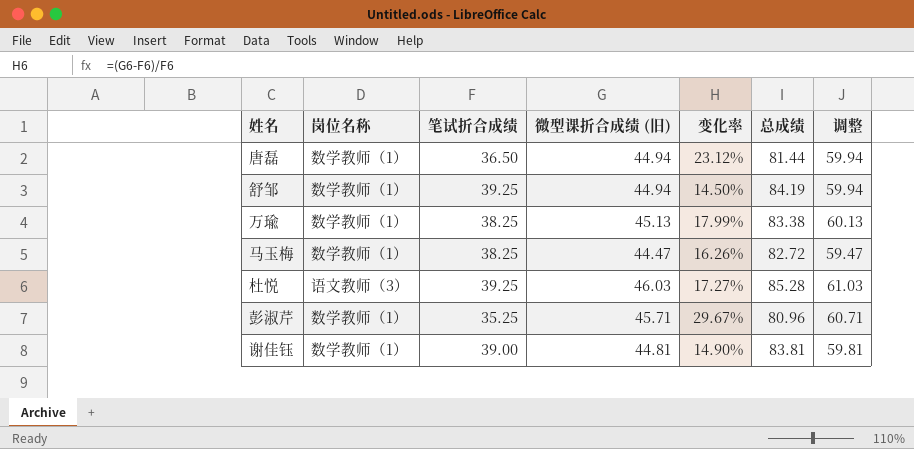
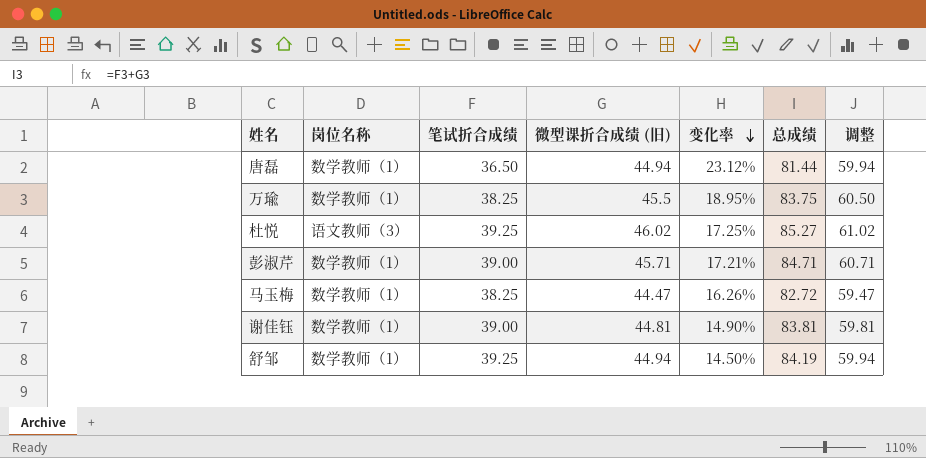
row order: none -> 变化率 descending
万瑜 | 微型课折合成绩 (旧): 45.13 -> 45.5
万瑜 | 变化率: 17.99% -> 18.95%
万瑜 | 总成绩: 83.38 -> 83.75
万瑜 | 调整: 60.13 -> 60.50
杜悦 | 微型课折合成绩 (旧): 46.03 -> 46.02
杜悦 | 变化率: 17.27% -> 17.25%
杜悦 | 总成绩: 85.28 -> 85.27
杜悦 | 调整: 61.03 -> 61.02
彭淑芹 | 笔试折合成绩: 35.25 -> 39.00
彭淑芹 | 变化率: 29.67% -> 17.21%
彭淑芹 | 总成绩: 80.96 -> 84.71

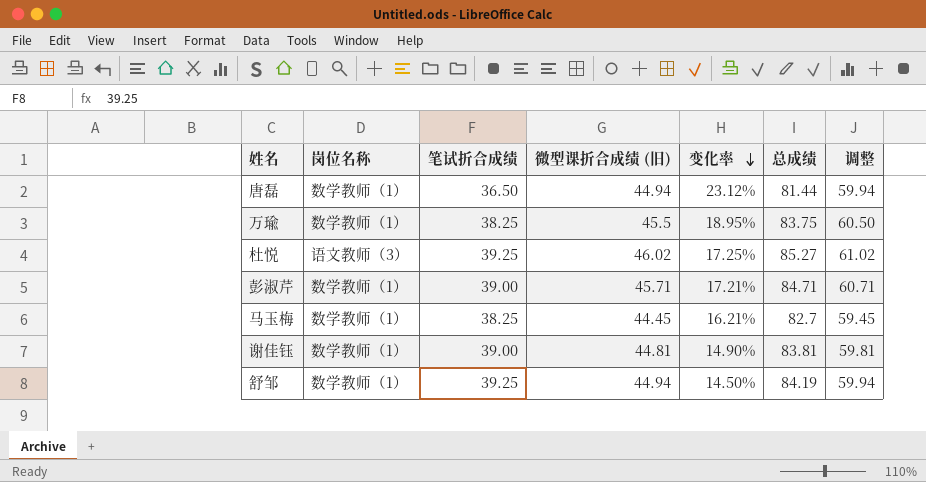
马玉梅 | 微型课折合成绩 (旧): 44.47 -> 44.45
马玉梅 | 变化率: 16.26% -> 16.21%
马玉梅 | 总成绩: 82.72 -> 82.7
马玉梅 | 调整: 59.47 -> 59.45

